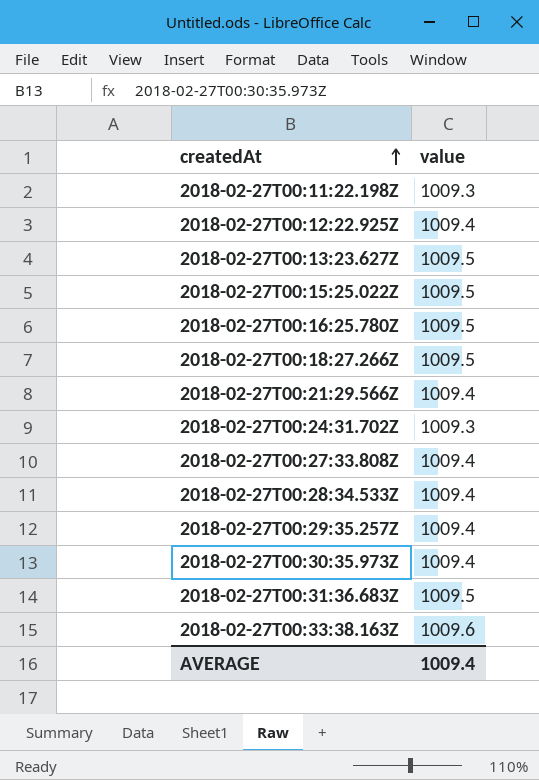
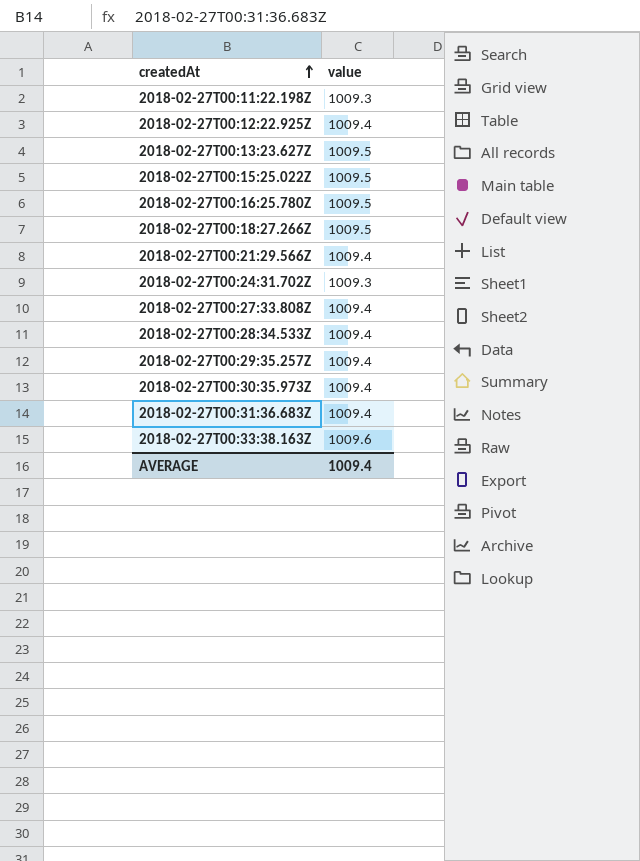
2018-02-27T00:31:36.683Z | value: 1009.5 -> 1009.4

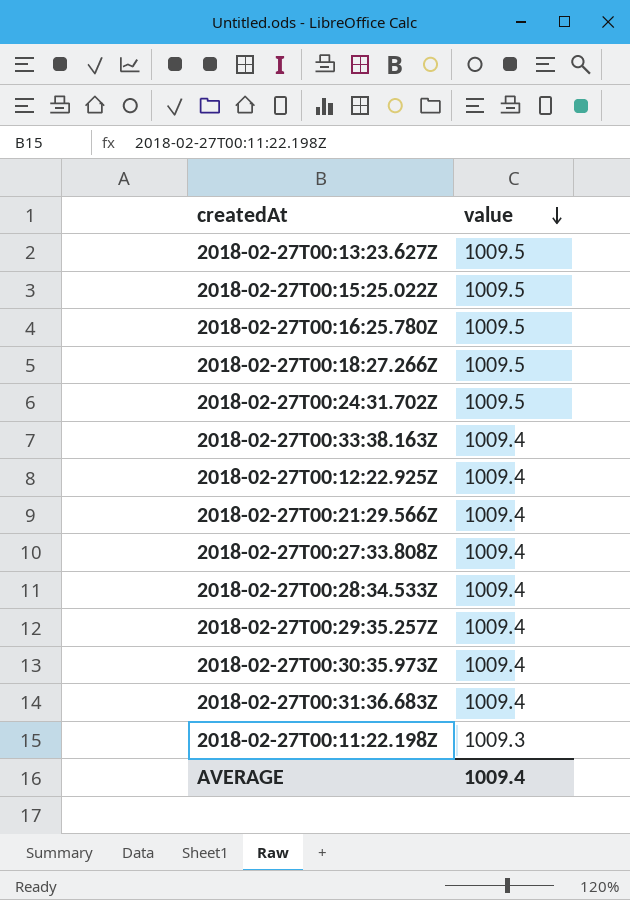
row order: createdAt ascending -> value descending
2018-02-27T00:24:31.702Z | value: 1009.3 -> 1009.5
2018-02-27T00:33:38.163Z | value: 1009.6 -> 1009.4

